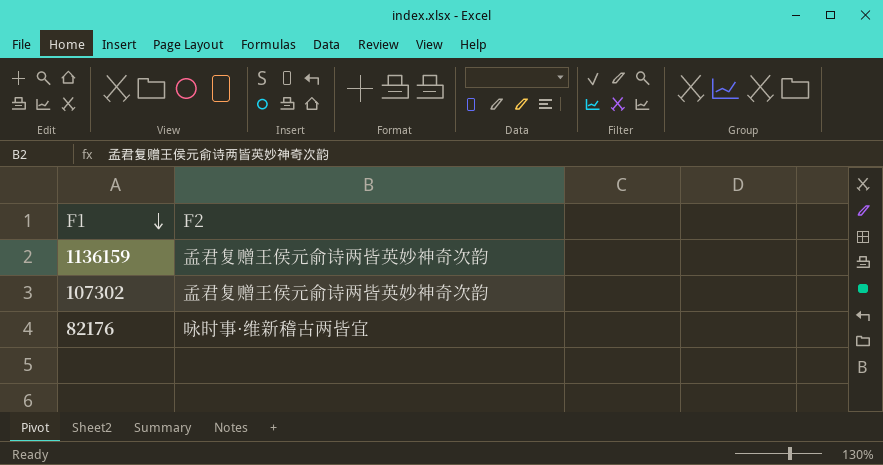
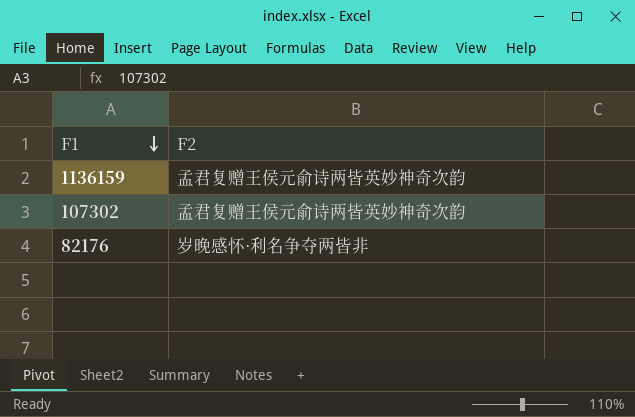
82176 | F2: 咏时事·维新稽古两皆宜 -> 岁晚感怀·利名争夺两皆非

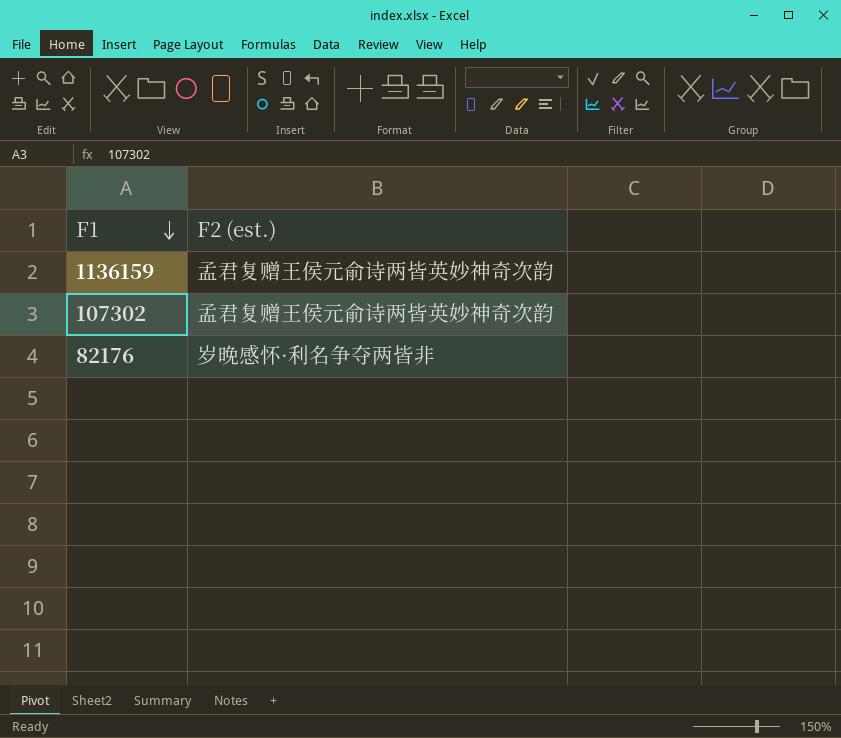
column name: F2 -> F2 (est.)

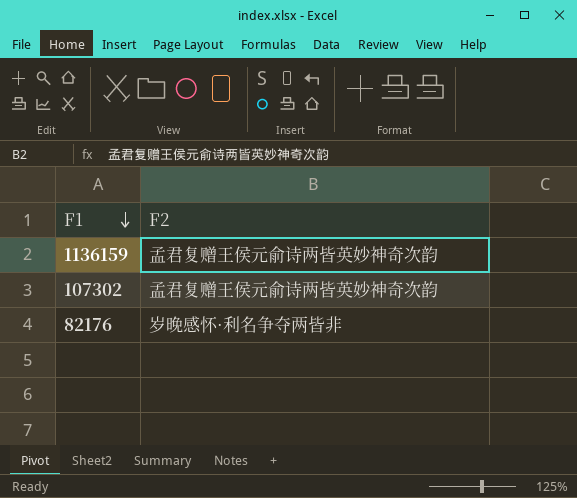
column name: F2 (est.) -> F2

